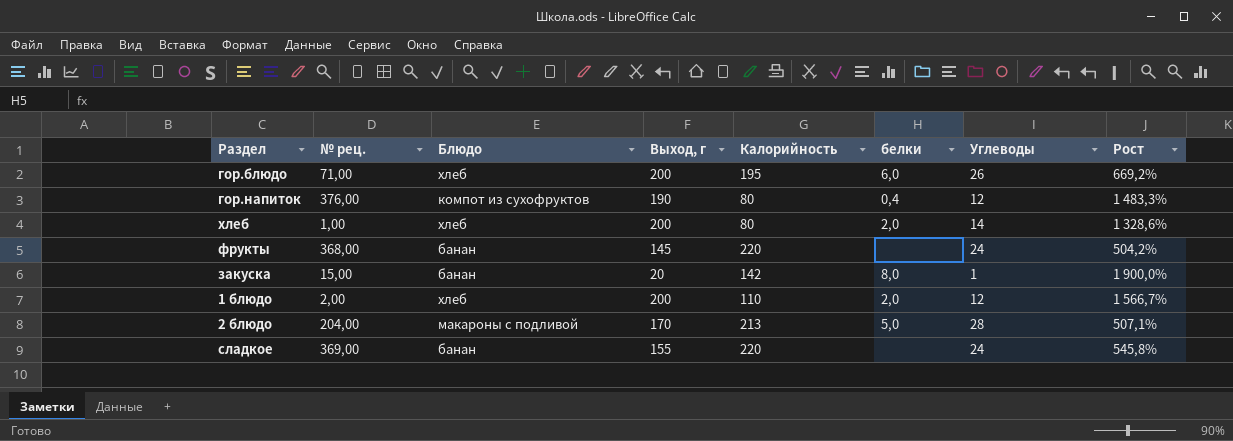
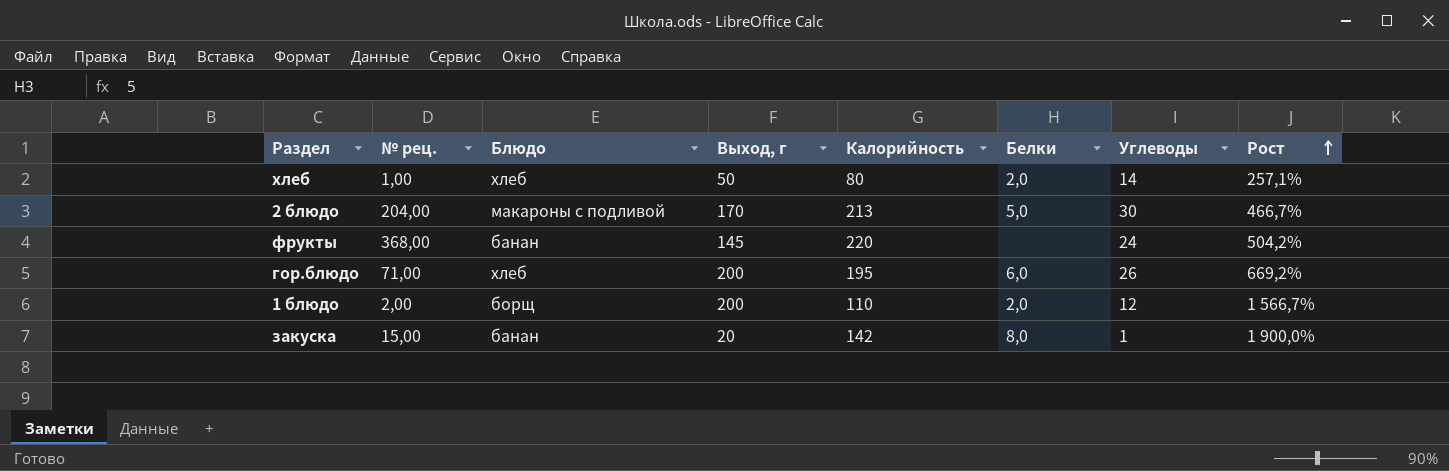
row order: none -> Рост ascending
column name: белки -> Белки
row гор.напиток: 376,00 | компот из сухофруктов | 190 | 80 | 0,4 | 12 | 1 483,3% -> none
row сладкое: 369,00 | банан | 155 | 220 | none | 24 | 545,8% -> none
хлеб | Выход, г: 200 -> 50
хлеб | Рост: 1 328,6% -> 257,1%
2 блюдо | Углеводы: 28 -> 30
2 блюдо | Рост: 507,1% -> 466,7%
1 блюдо | Блюдо: хлеб -> борщ

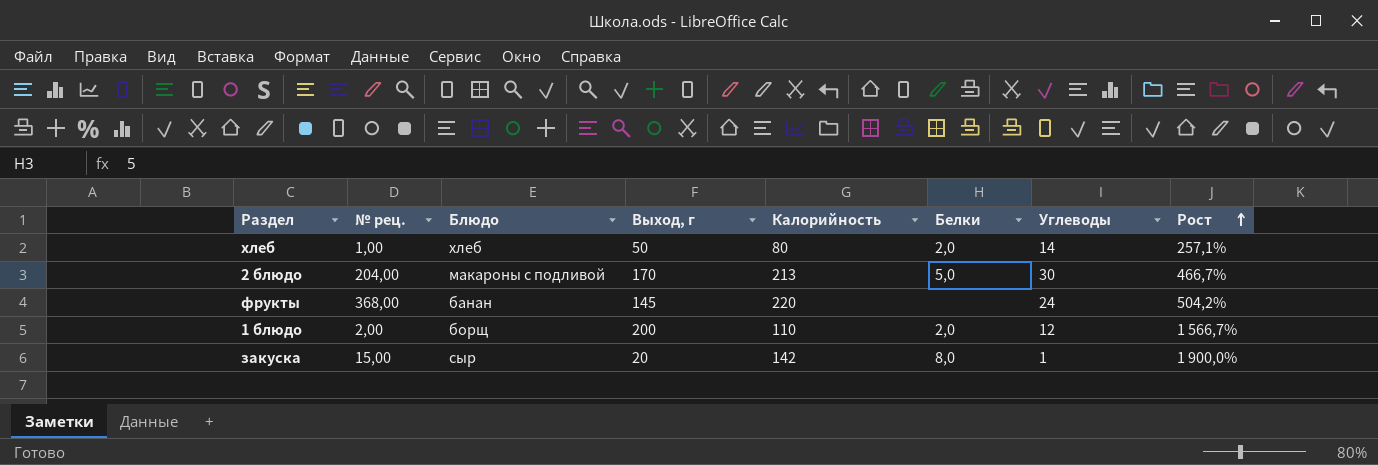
row гор.блюдо: 71,00 | хлеб | 200 | 195 | 6,0 | 26 | 669,2% -> none
закуска | Блюдо: банан -> сыр

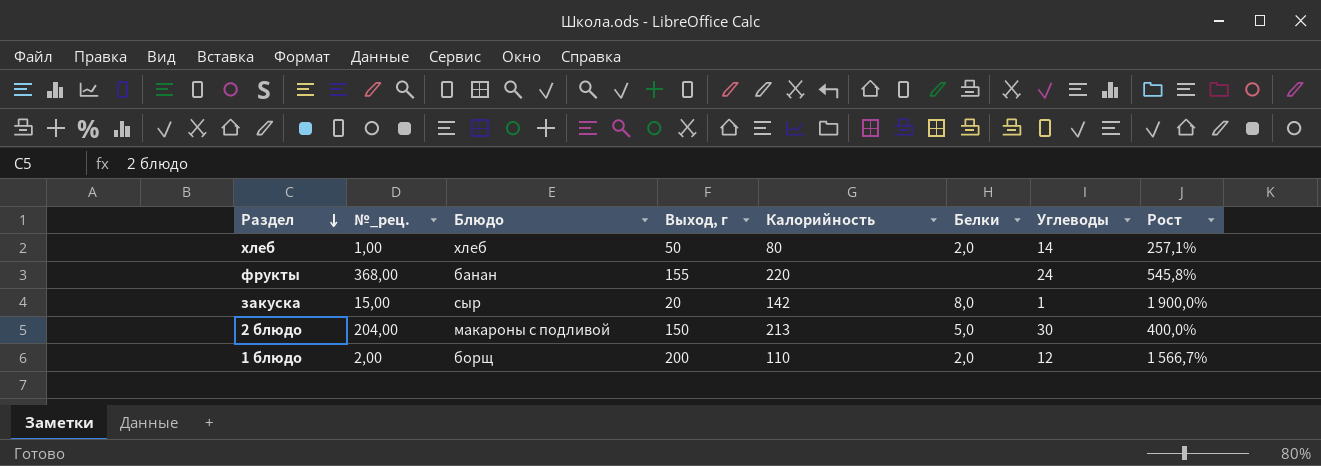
row order: Рост ascending -> Раздел descending
column name: № рец. -> №_рец.
фрукты | Выход, г: 145 -> 155
фрукты | Рост: 504,2% -> 545,8%
2 блюдо | Выход, г: 170 -> 150
2 блюдо | Рост: 466,7% -> 400,0%

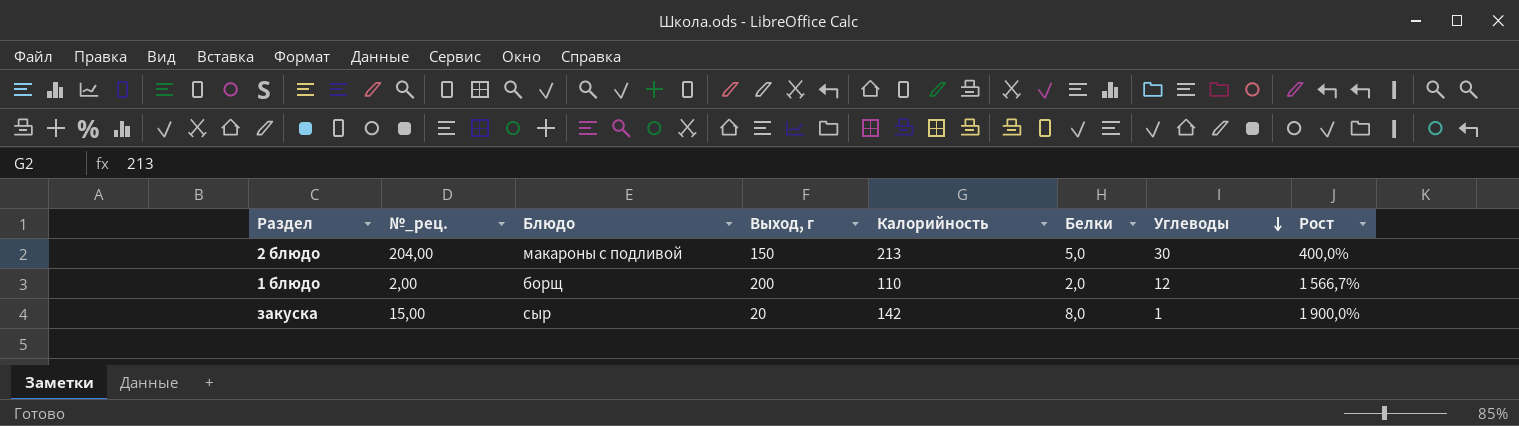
row order: Раздел descending -> Углеводы descending
row хлеб: 1,00 | хлеб | 50 | 80 | 2,0 | 14 | 257,1% -> none
row фрукты: 368,00 | банан | 155 | 220 | none | 24 | 545,8% -> none

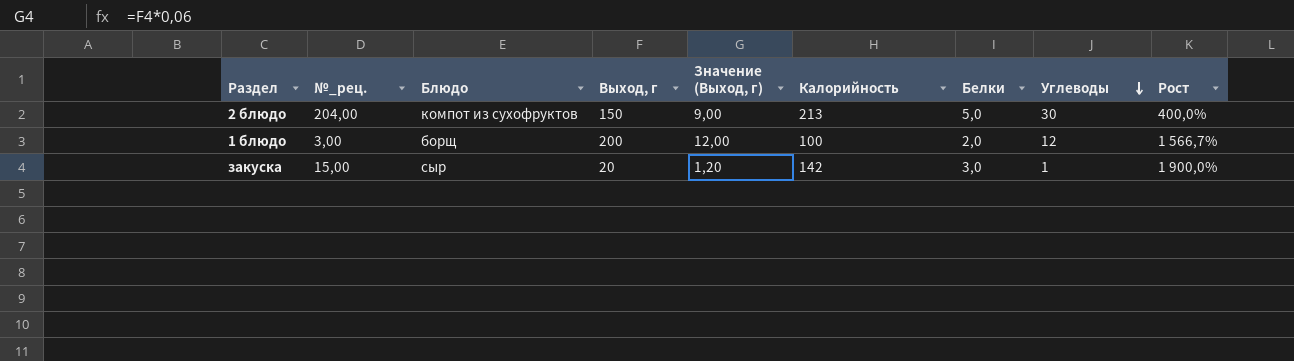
column Значение (Выход, г) | formula: none -> [Выход, г] * 0,06
2 блюдо | Блюдо: макароны с подливой -> компот из сухофруктов
1 блюдо | №_рец.: 2,00 -> 3,00
1 блюдо | Калорийность: 110 -> 100
закуска | Белки: 8,0 -> 3,0

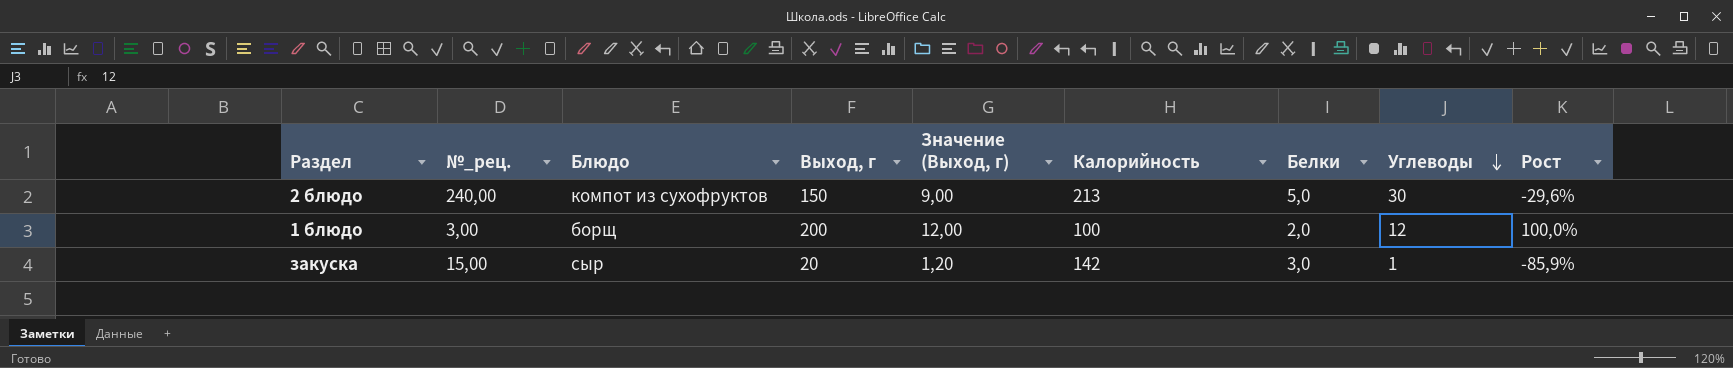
column Рост | formula: ([Выход, г] - [Углеводы]) / [Углеводы] -> ([Выход, г] - [Калорийность]) / [Калорийность]
2 блюдо | №_рец.: 204,00 -> 240,00

